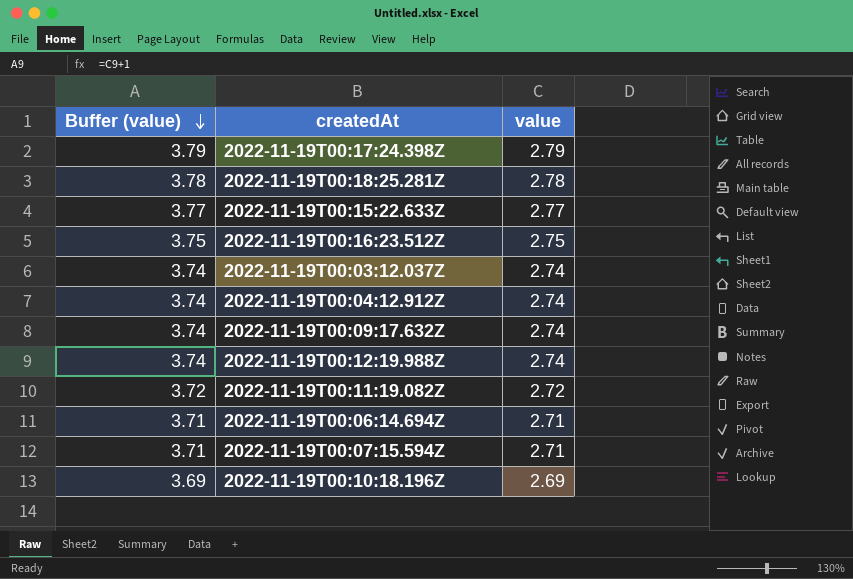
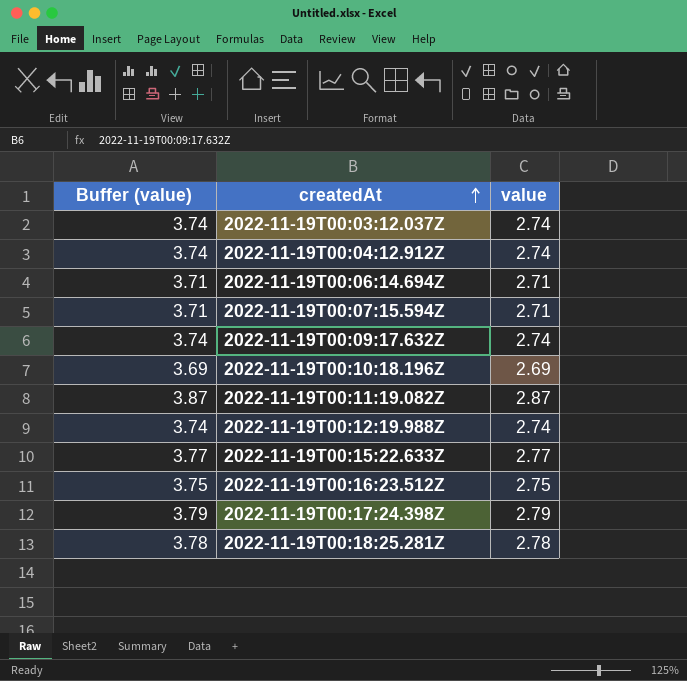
row order: Buffer (value) descending -> createdAt ascending
2022-11-19T00:11:19.082Z | Buffer (value): 3.72 -> 3.87
2022-11-19T00:11:19.082Z | value: 2.72 -> 2.87

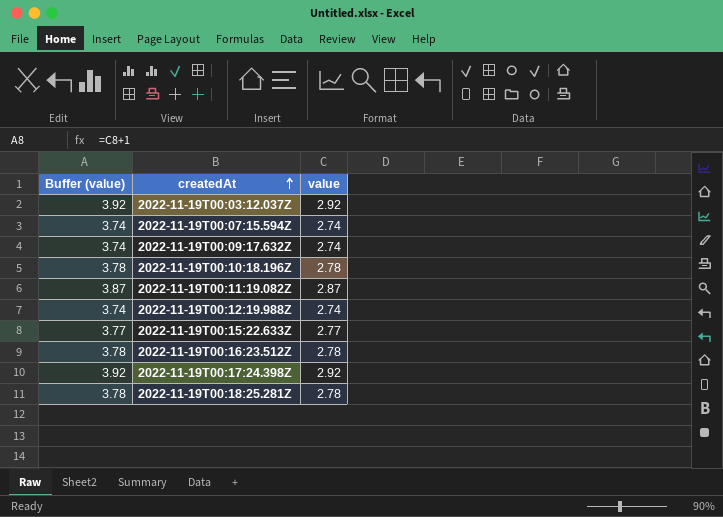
row 2022-11-19T00:04:12.912Z: 3.74 | 2.74 -> none
row 2022-11-19T00:06:14.694Z: 3.71 | 2.71 -> none
2022-11-19T00:03:12.037Z | Buffer (value): 3.74 -> 3.92
2022-11-19T00:03:12.037Z | value: 2.74 -> 2.92
2022-11-19T00:07:15.594Z | Buffer (value): 3.71 -> 3.74
2022-11-19T00:07:15.594Z | value: 2.71 -> 2.74
2022-11-19T00:10:18.196Z | Buffer (value): 3.69 -> 3.78
2022-11-19T00:10:18.196Z | value: 2.69 -> 2.78
2022-11-19T00:16:23.512Z | Buffer (value): 3.75 -> 3.78
2022-11-19T00:16:23.512Z | value: 2.75 -> 2.78
2022-11-19T00:17:24.398Z | Buffer (value): 3.79 -> 3.92
2022-11-19T00:17:24.398Z | value: 2.79 -> 2.92

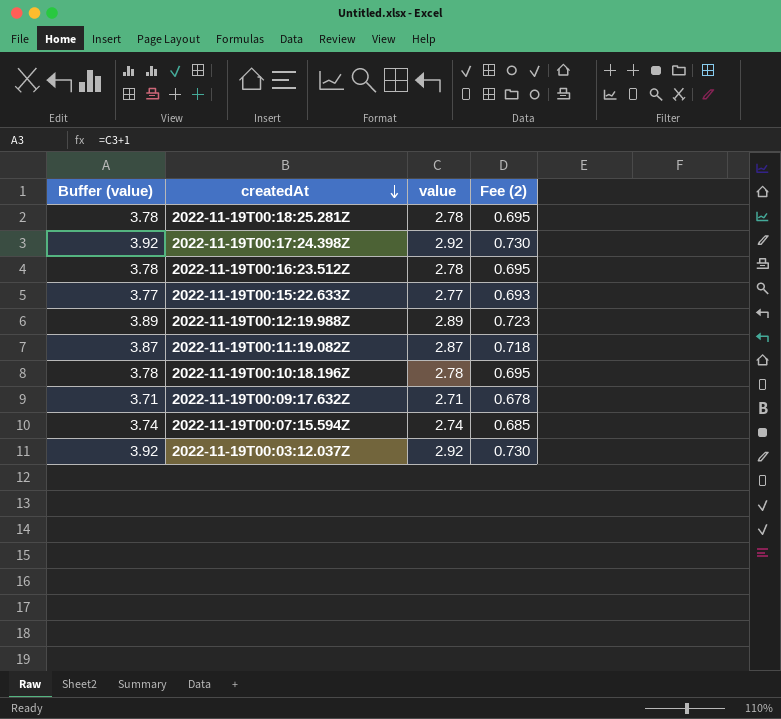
row order: createdAt ascending -> createdAt descending
column Fee (2) | formula: none -> [value] * 0.25
2022-11-19T00:12:19.988Z | Buffer (value): 3.74 -> 3.89
2022-11-19T00:12:19.988Z | value: 2.74 -> 2.89
2022-11-19T00:09:17.632Z | Buffer (value): 3.74 -> 3.71
2022-11-19T00:09:17.632Z | value: 2.74 -> 2.71

